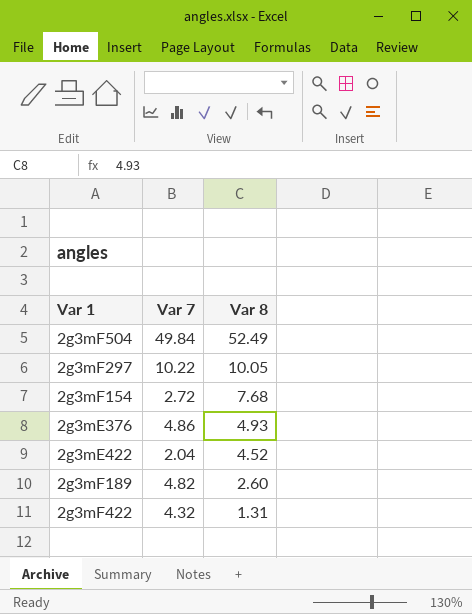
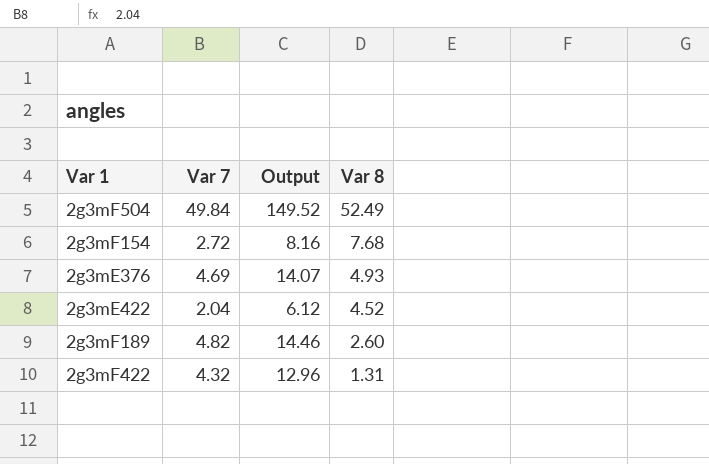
column Output | formula: none -> [Var 7] * 3
row 2g3mF297: 10.22 | 10.05 -> none
2g3mE376 | Var 7: 4.86 -> 4.69

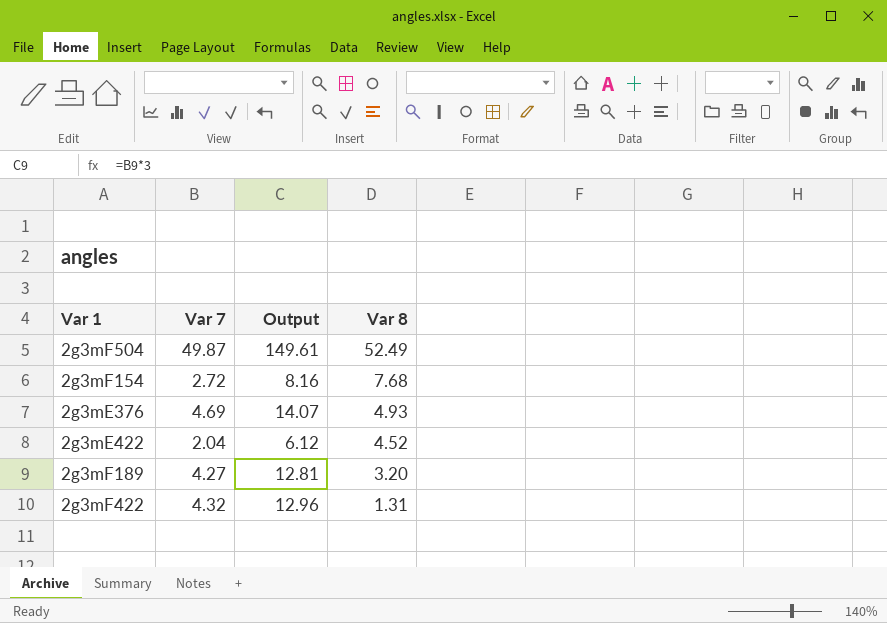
2g3mF504 | Var 7: 49.84 -> 49.87
2g3mF504 | Output: 149.52 -> 149.61
2g3mF189 | Var 7: 4.82 -> 4.27
2g3mF189 | Output: 14.46 -> 12.81
2g3mF189 | Var 8: 2.60 -> 3.20

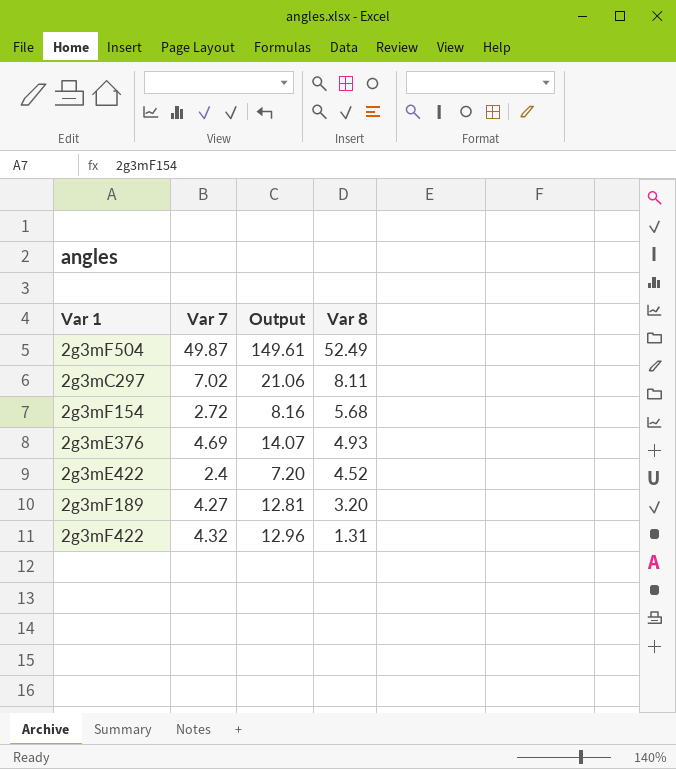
row 2g3mC297: none -> 7.02 | 21.06 | 8.11
2g3mF154 | Var 8: 7.68 -> 5.68
2g3mE422 | Var 7: 2.04 -> 2.4
2g3mE422 | Output: 6.12 -> 7.20

